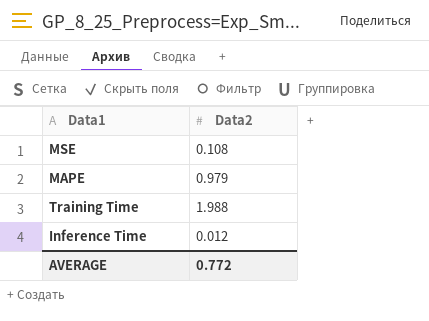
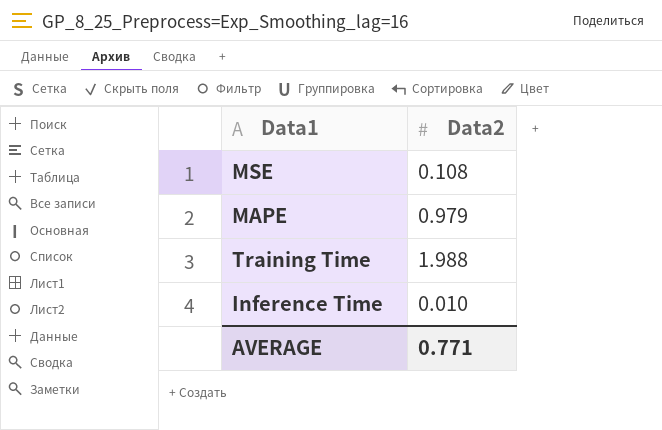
Inference Time | Data2: 0.012 -> 0.010
AVERAGE | Data2: 0.772 -> 0.771

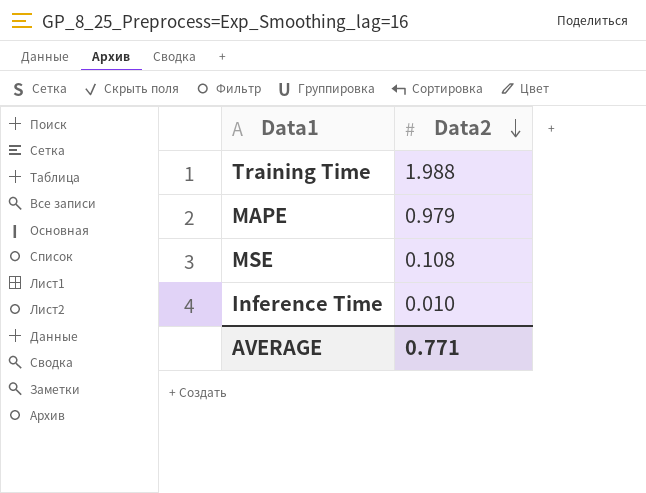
row order: none -> Data2 descending

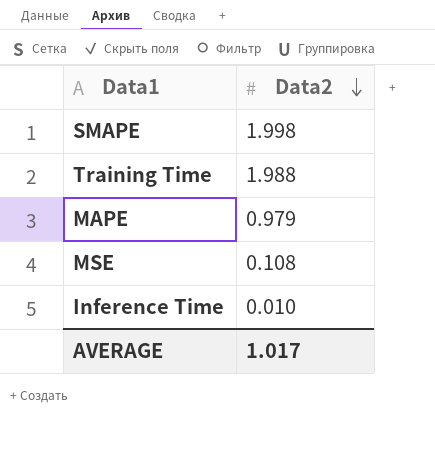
row SMAPE: none -> 1.998
AVERAGE | Data2: 0.771 -> 1.017

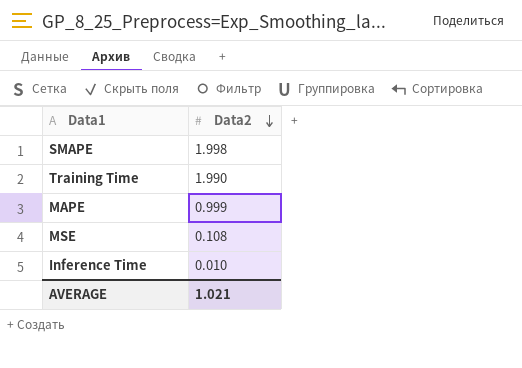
Training Time | Data2: 1.988 -> 1.990
MAPE | Data2: 0.979 -> 0.999
AVERAGE | Data2: 1.017 -> 1.021

